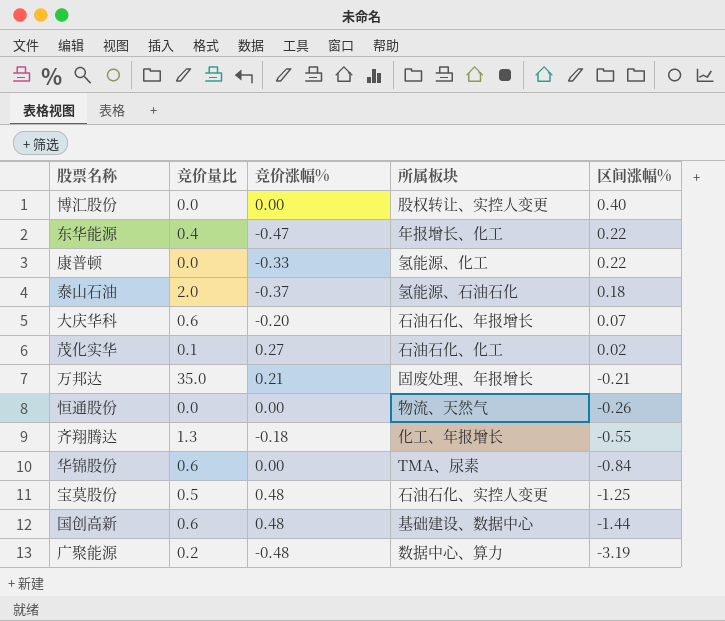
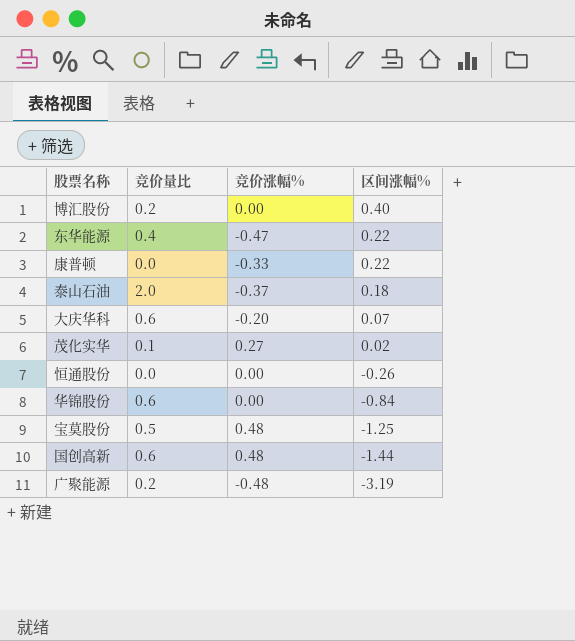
column 所属板块 | position: 4 -> none
row 万邦达: 35.0 | 0.21 | 固废处理、年报增长 | -0.21 -> none
row 齐翔腾达: 1.3 | -0.18 | 化工、年报增长 | -0.55 -> none
博汇股份 | 竞价量比: 0.0 -> 0.2

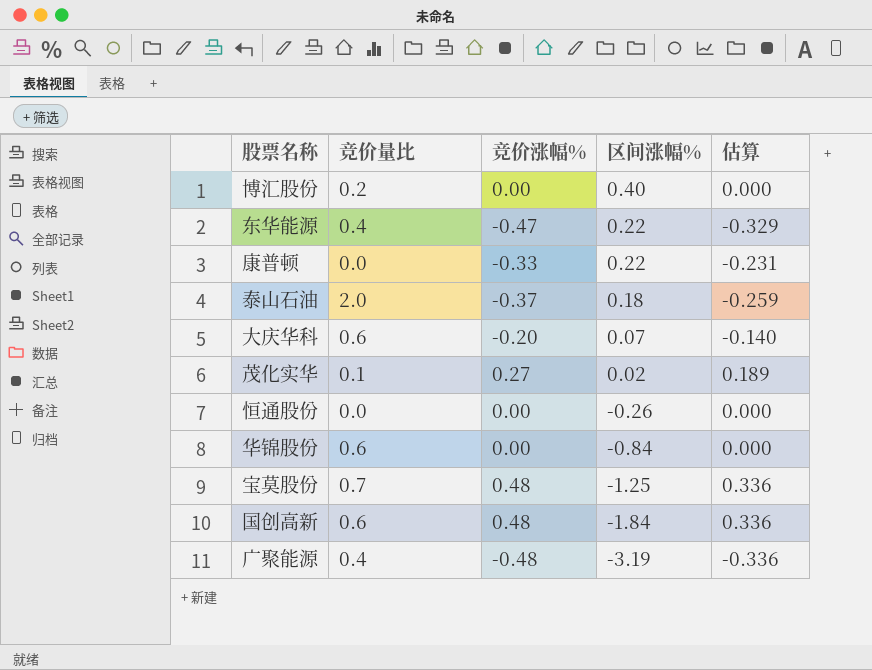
column 估算 | formula: none -> [竞价涨幅%] * 0.7
宝莫股份 | 竞价量比: 0.5 -> 0.7
国创高新 | 区间涨幅%: -1.44 -> -1.84
广聚能源 | 竞价量比: 0.2 -> 0.4

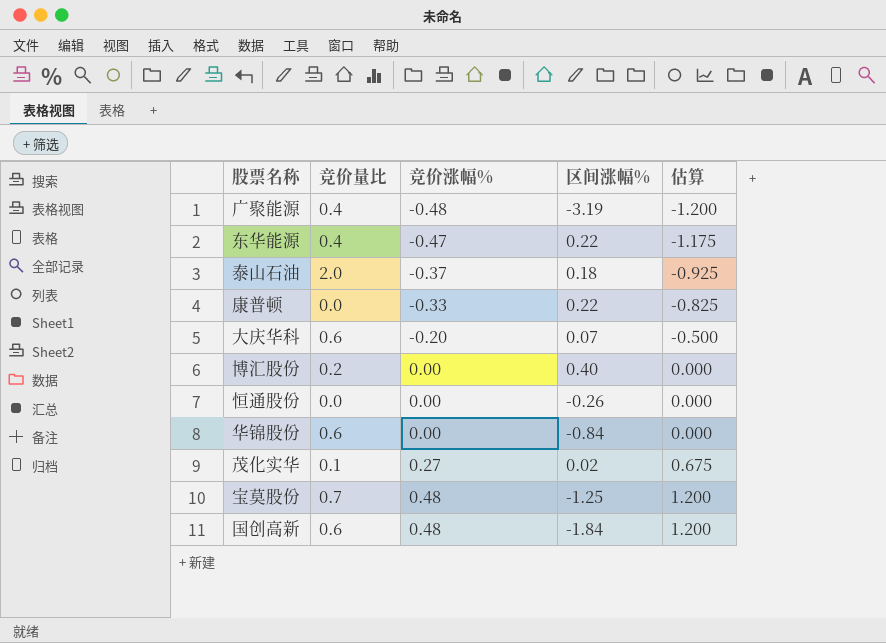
row order: 区间涨幅% descending -> 竞价涨幅% ascending
column 估算 | formula: [竞价涨幅%] * 0.7 -> [竞价涨幅%] * 2.5

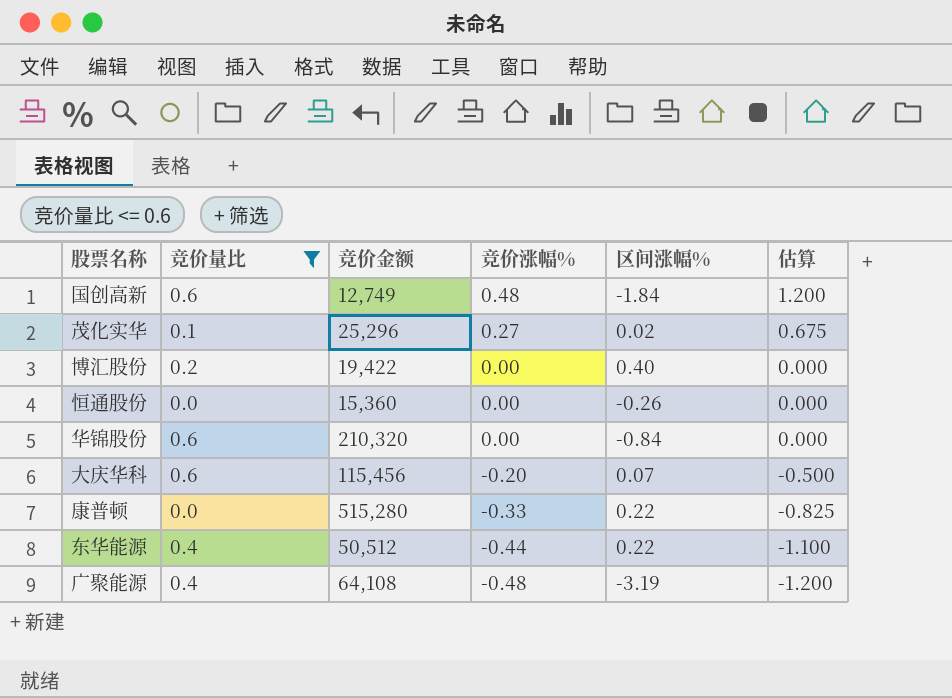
filter: none -> 竞价量比 <= 0.6
row order: 竞价涨幅% ascending -> 竞价涨幅% descending
column 竞价金额 | position: none -> 3
东华能源 | 竞价涨幅%: -0.47 -> -0.44
东华能源 | 估算: -1.175 -> -1.100

